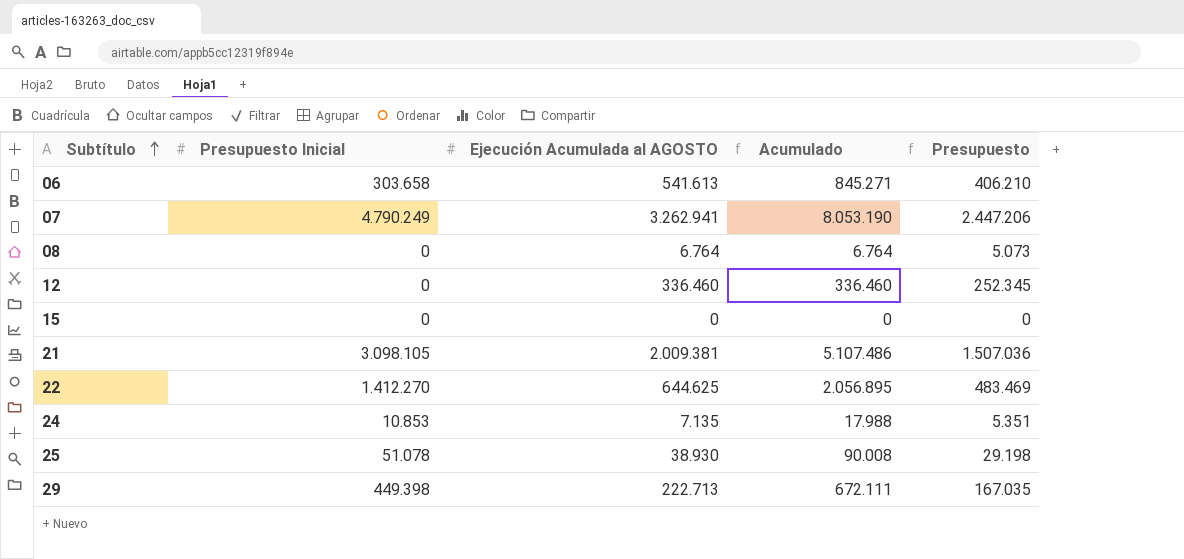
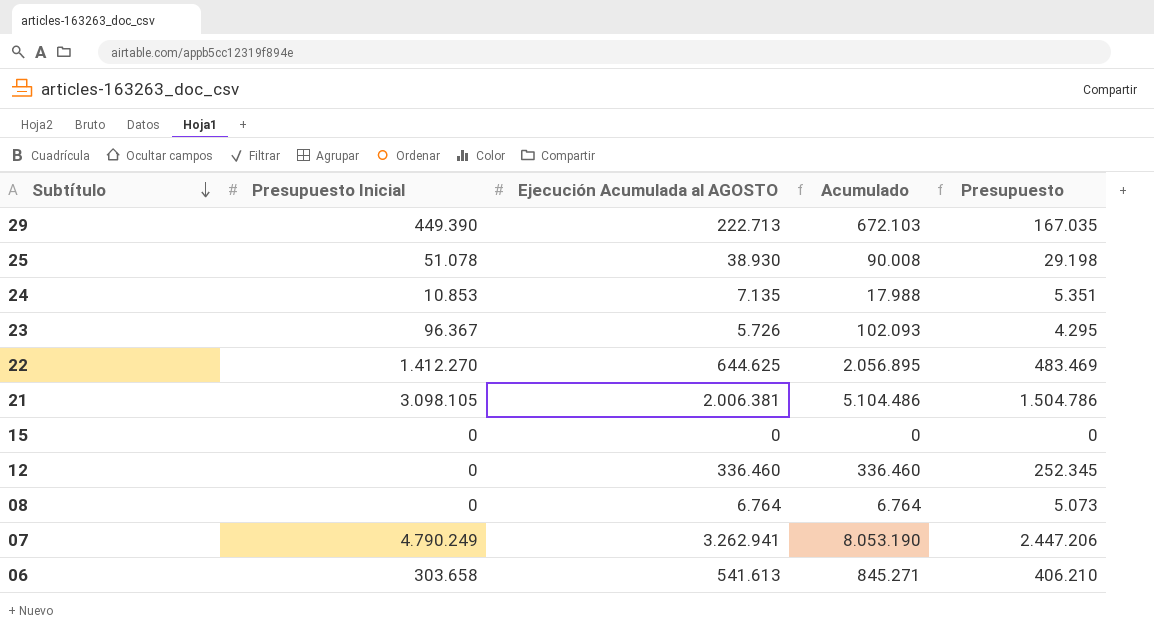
row order: Subtítulo ascending -> Subtítulo descending
29 | Presupuesto Inicial: 449.398 -> 449.390
29 | Acumulado: 672.111 -> 672.103
row 23: none -> 96.367 | 5.726 | 102.093 | 4.295
21 | Ejecución Acumulada al AGOSTO: 2.009.381 -> 2.006.381
21 | Acumulado: 5.107.486 -> 5.104.486
21 | Presupuesto: 1.507.036 -> 1.504.786

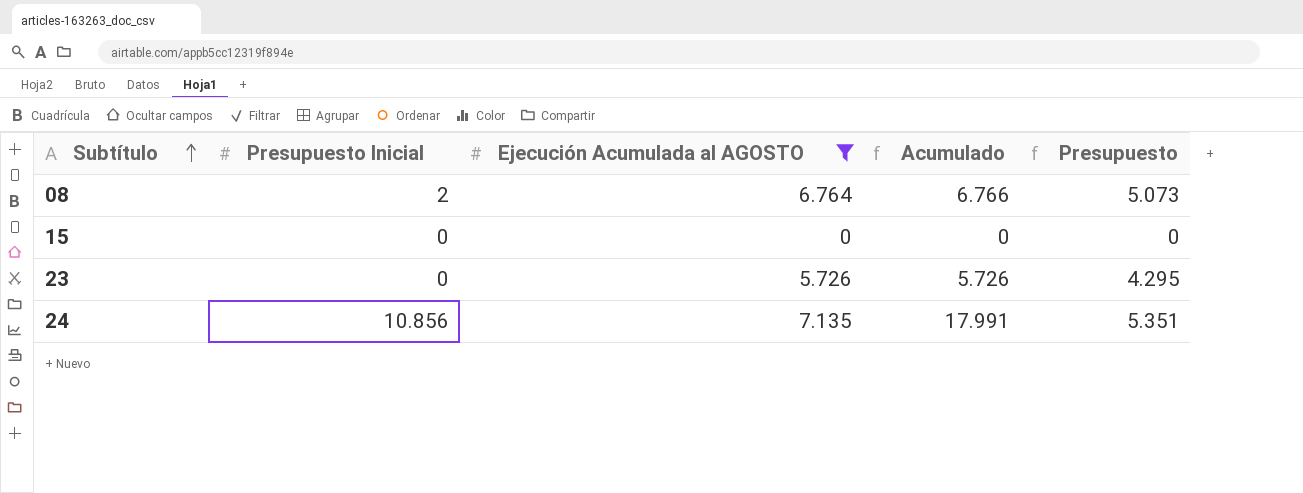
filter: none -> Ejecución Acumulada al AGOSTO <= 7.135
row order: Subtítulo descending -> Subtítulo ascending
08 | Presupuesto Inicial: 0 -> 2
08 | Acumulado: 6.764 -> 6.766
23 | Presupuesto Inicial: 96.367 -> 0
23 | Acumulado: 102.093 -> 5.726
24 | Presupuesto Inicial: 10.853 -> 10.856
24 | Acumulado: 17.988 -> 17.991

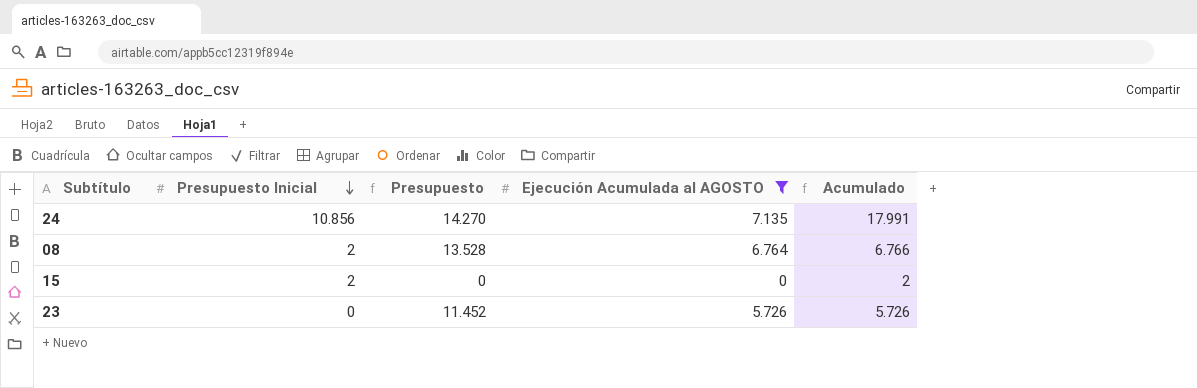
row order: Subtítulo ascending -> Presupuesto Inicial descending
column Presupuesto | formula: [Ejecución Acumulada al AGOSTO] * 0,75 -> [Ejecución Acumulada al AGOSTO] * 2
column Presupuesto | position: 5 -> 3
15 | Presupuesto Inicial: 0 -> 2
15 | Acumulado: 0 -> 2

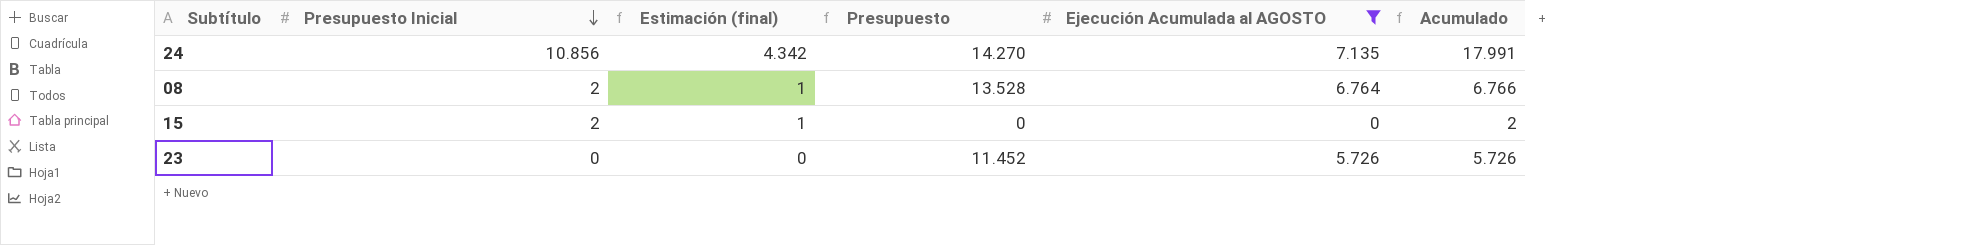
column Estimación (final) | formula: none -> [Presupuesto Inicial] * 0,4

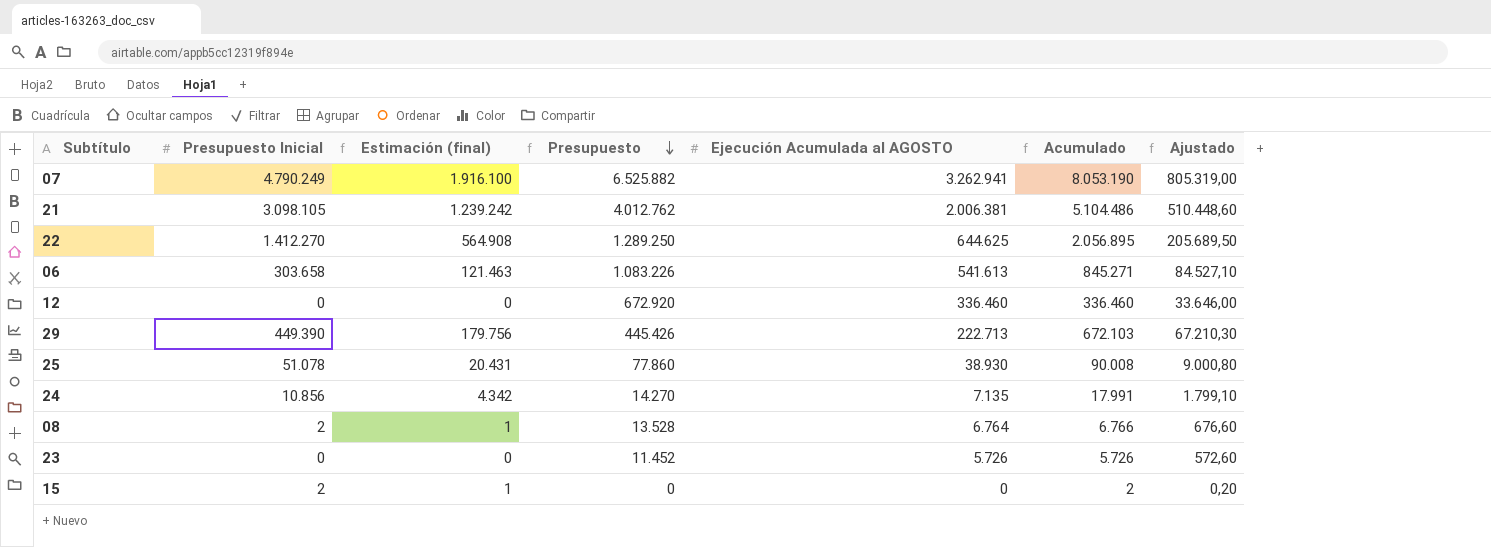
filter: Ejecución Acumulada al AGOSTO <= 7.135 -> none
row order: Presupuesto Inicial descending -> Presupuesto descending
column Ajustado | formula: none -> [Acumulado] * 0,1

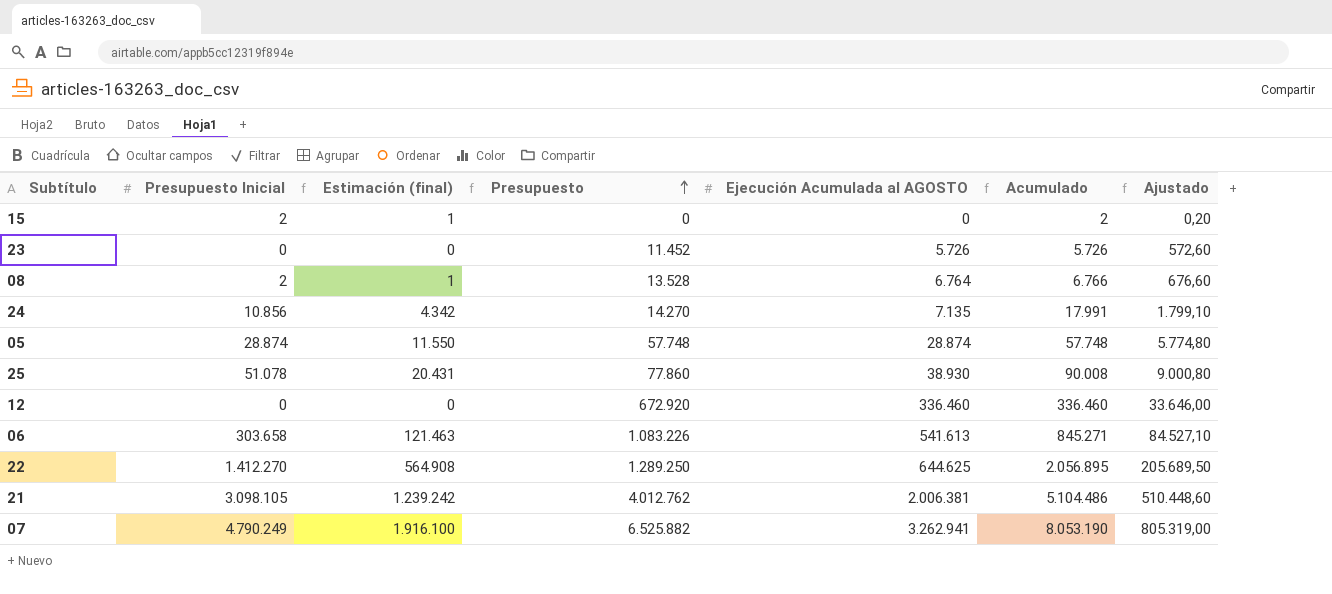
row order: Presupuesto descending -> Presupuesto ascending
row 29: 449.390 | 179.756 | 445.426 | 222.713 | 672.103 | 67.210,30 -> none
row 05: none -> 28.874 | 11.550 | 57.748 | 28.874 | 57.748 | 5.774,80

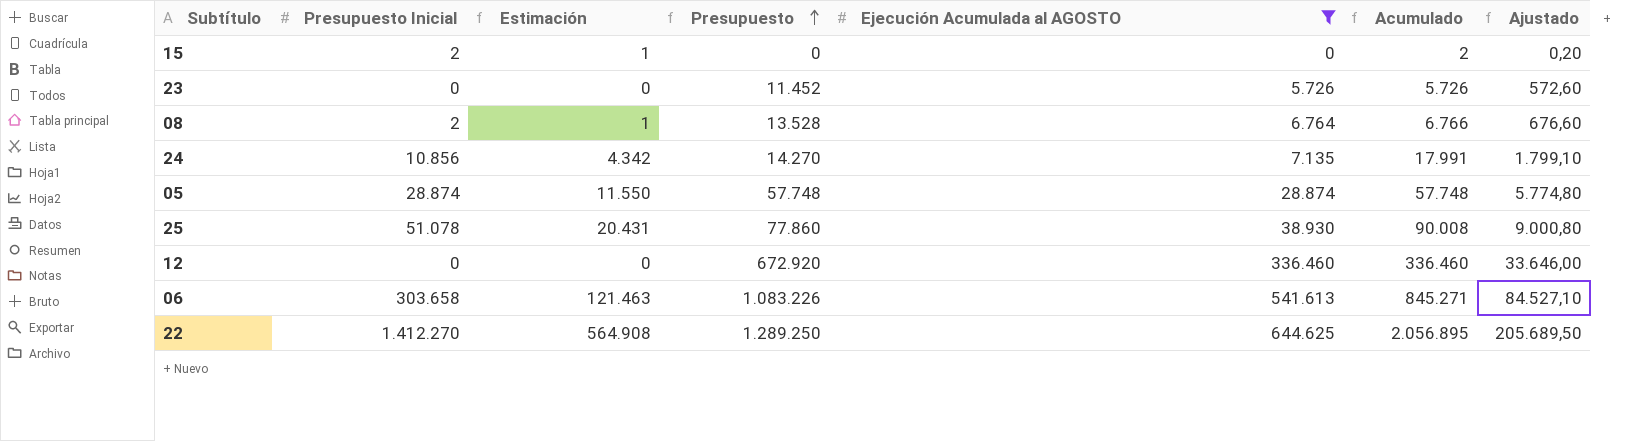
filter: none -> Ejecución Acumulada al AGOSTO <= 644.625
column name: Estimación (final) -> Estimación

